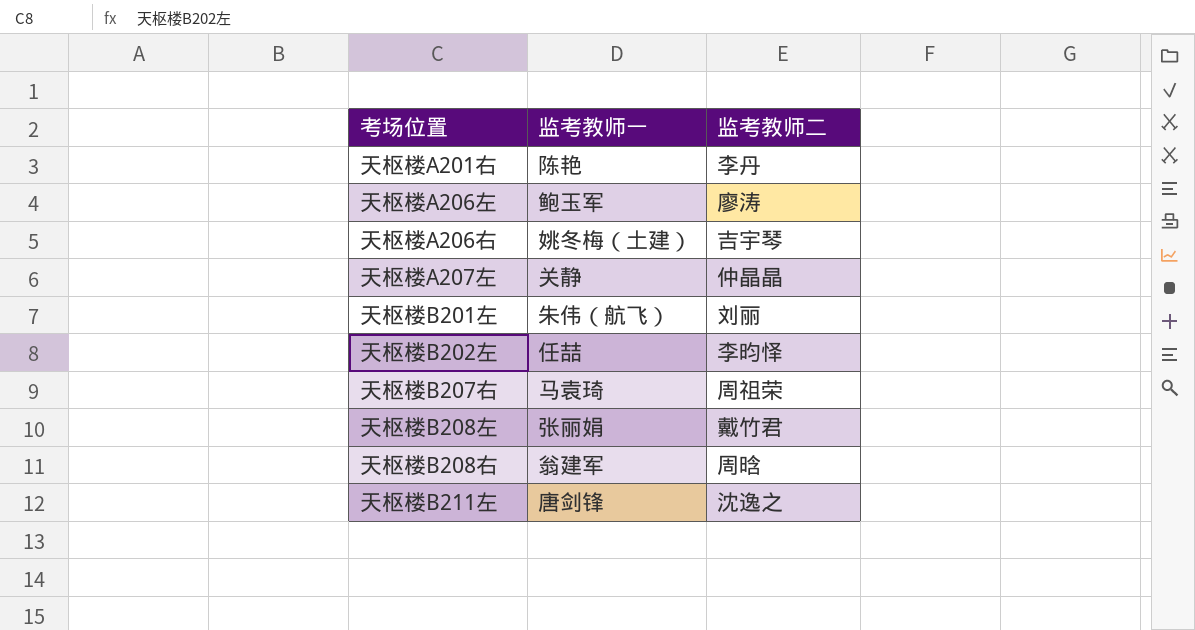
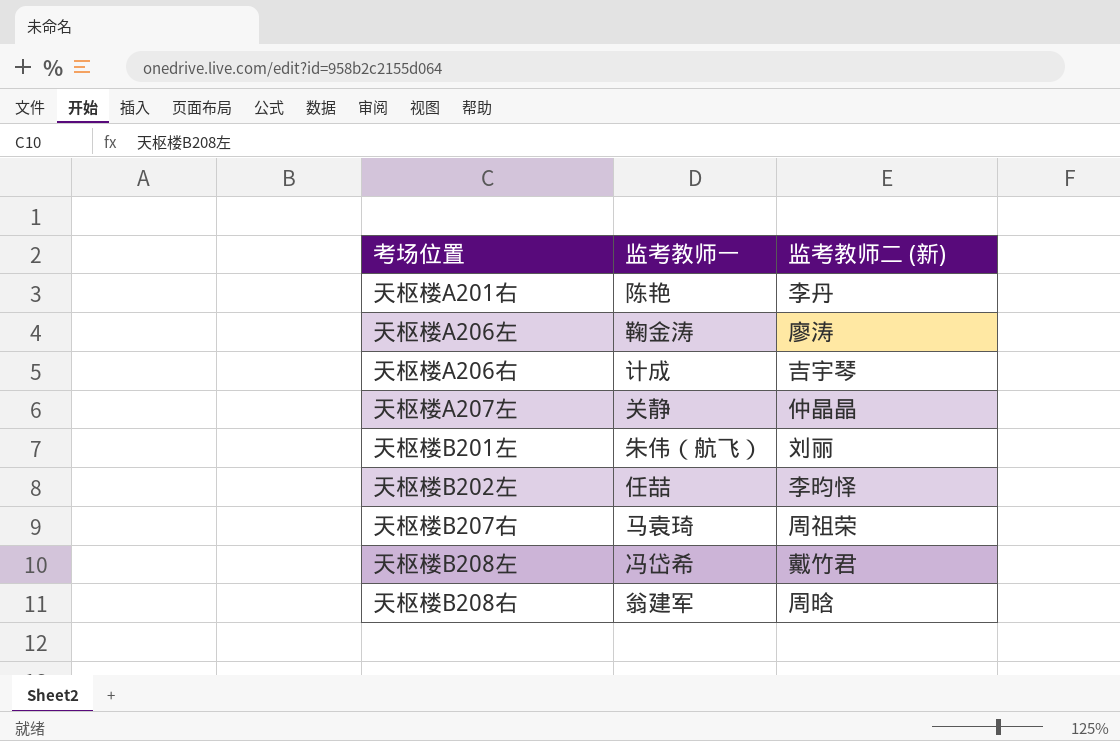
column name: 监考教师二 -> 监考教师二 (新)
row 天枢楼B211左: 唐剑锋 | 沈逸之 -> none
天枢楼A206左 | 监考教师一: 鲍玉军 -> 鞠金涛
天枢楼A206右 | 监考教师一: 姚冬梅（土建） -> 计成
天枢楼B208左 | 监考教师一: 张丽娟 -> 冯岱希

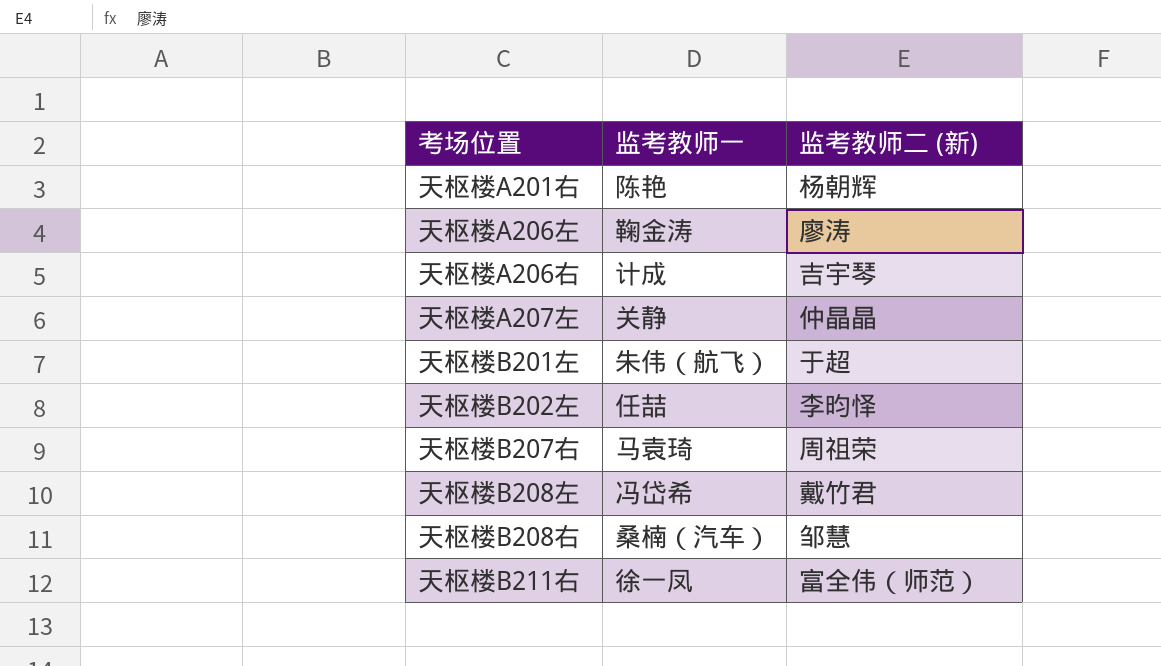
天枢楼A201右 | 监考教师二 (新): 李丹 -> 杨朝辉
天枢楼B201左 | 监考教师二 (新): 刘丽 -> 于超
天枢楼B208右 | 监考教师一: 翁建军 -> 桑楠（汽车）
天枢楼B208右 | 监考教师二 (新): 周晗 -> 邹慧
row 天枢楼B211右: none -> 徐一凤 | 富全伟（师范）

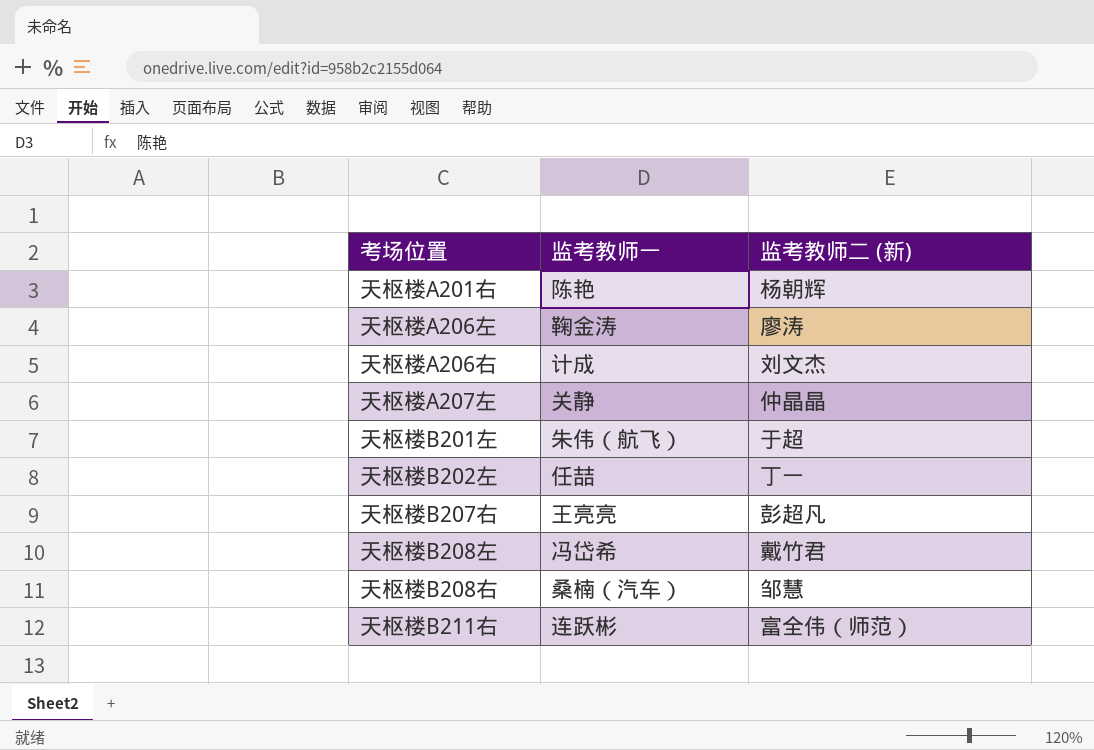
天枢楼A206右 | 监考教师二 (新): 吉宇琴 -> 刘文杰
天枢楼B202左 | 监考教师二 (新): 李昀怿 -> 丁一
天枢楼B207右 | 监考教师一: 马袁琦 -> 王亮亮
天枢楼B207右 | 监考教师二 (新): 周祖荣 -> 彭超凡
天枢楼B211右 | 监考教师一: 徐一凤 -> 连跃彬

